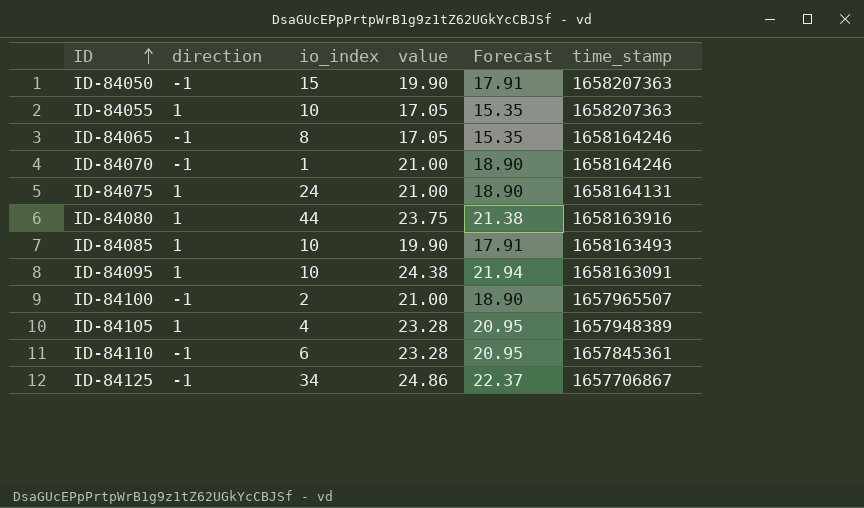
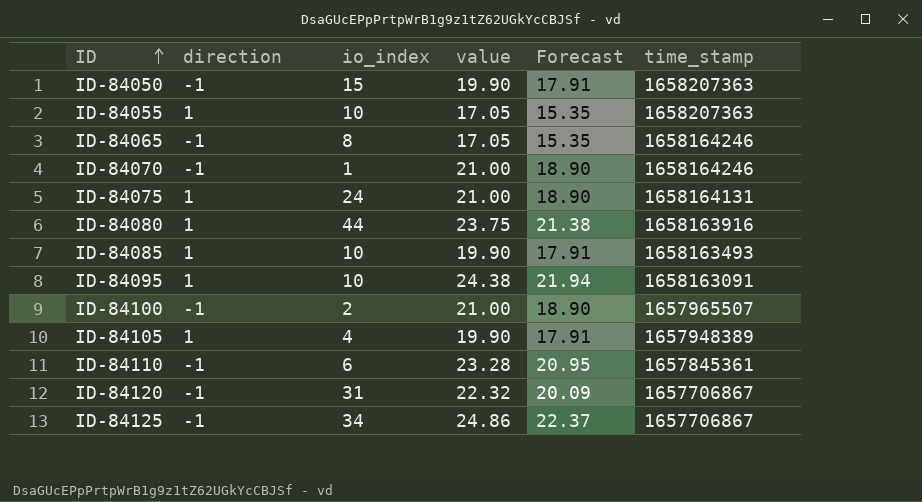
ID-84105 | value: 23.28 -> 19.90
ID-84105 | Forecast: 20.95 -> 17.91
row ID-84120: none -> -1 | 31 | 22.32 | 20.09 | 1657706867

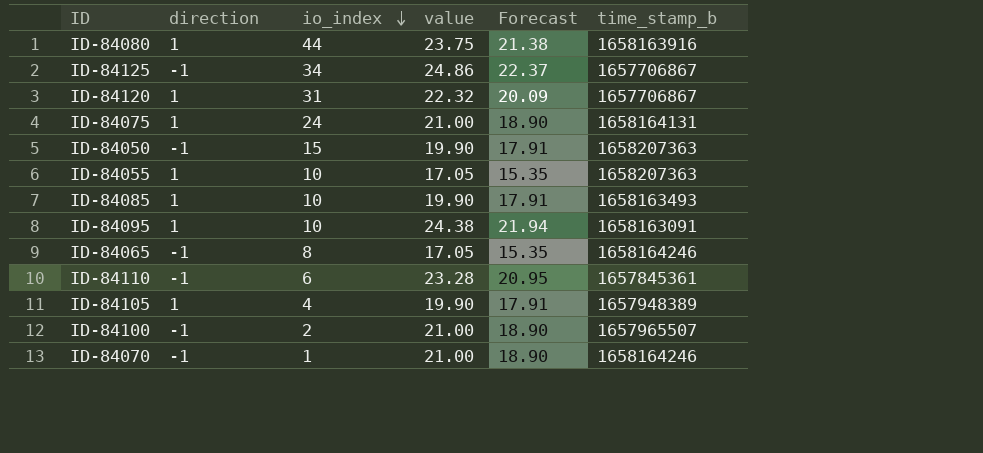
row order: ID ascending -> io_index descending
column name: time_stamp -> time_stamp_b
ID-84120 | direction: -1 -> 1

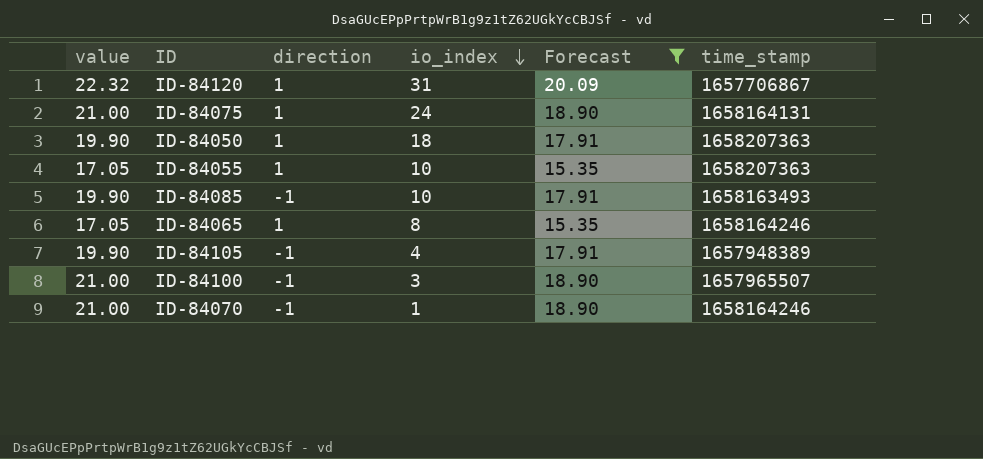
filter: none -> Forecast <= 20.09
column value | position: 4 -> 1
column name: time_stamp_b -> time_stamp
ID-84050 | direction: -1 -> 1
ID-84050 | io_index: 15 -> 18
ID-84085 | direction: 1 -> -1
ID-84065 | direction: -1 -> 1
ID-84105 | direction: 1 -> -1
ID-84100 | io_index: 2 -> 3

